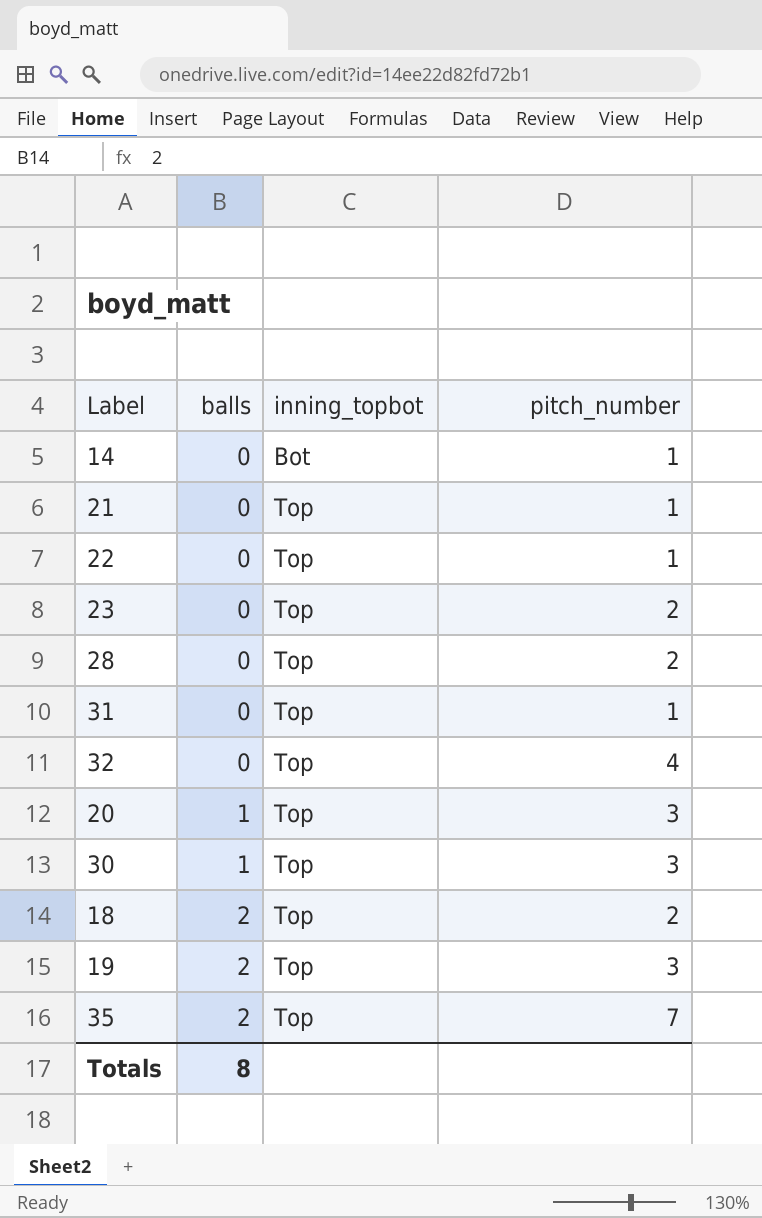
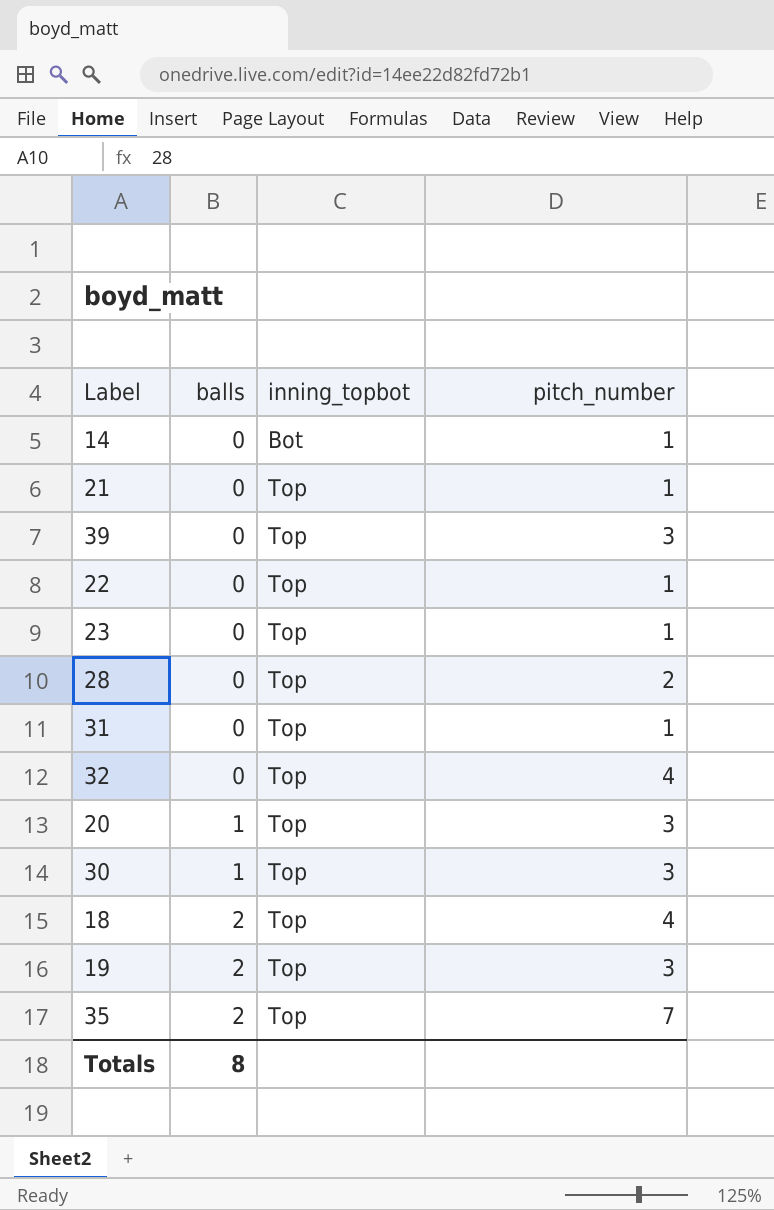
row 39: none -> 0 | Top | 3
23 | pitch_number: 2 -> 1
18 | pitch_number: 2 -> 4

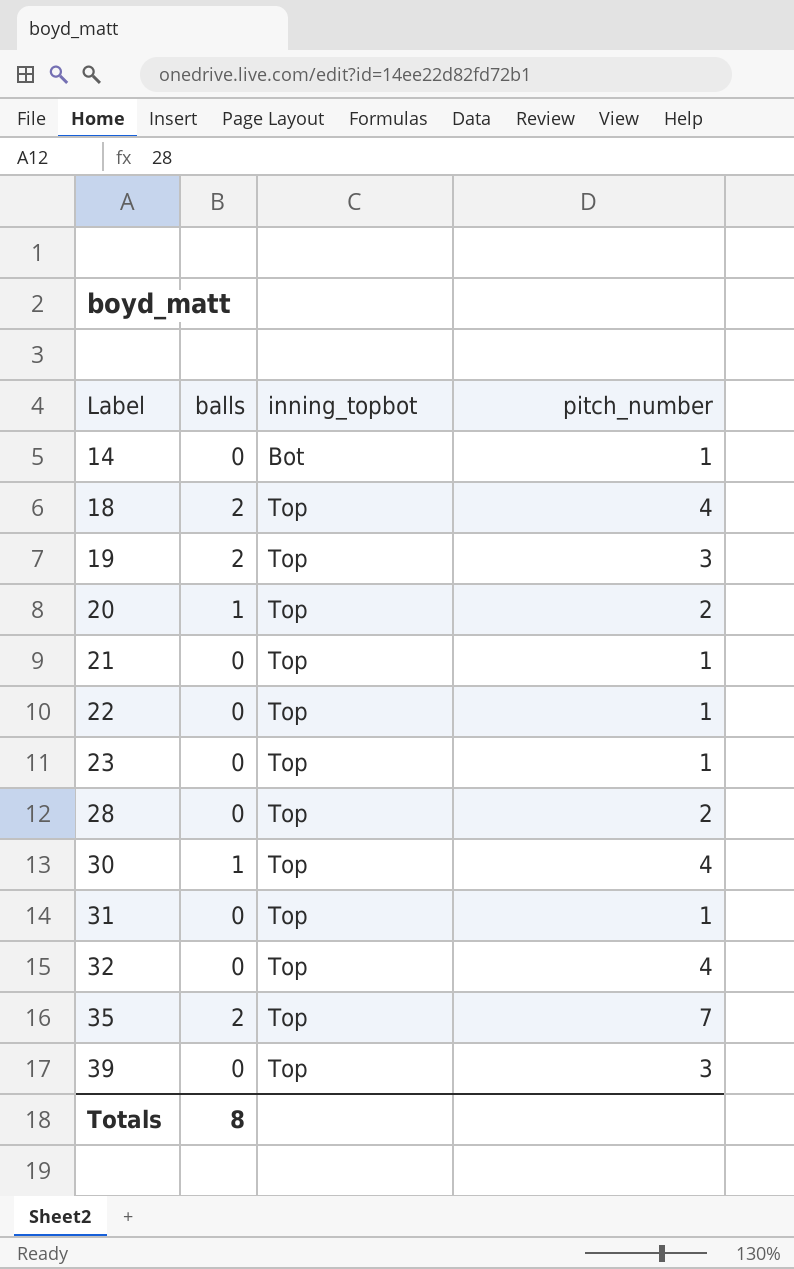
row order: balls ascending -> Label ascending
20 | pitch_number: 3 -> 2
30 | pitch_number: 3 -> 4

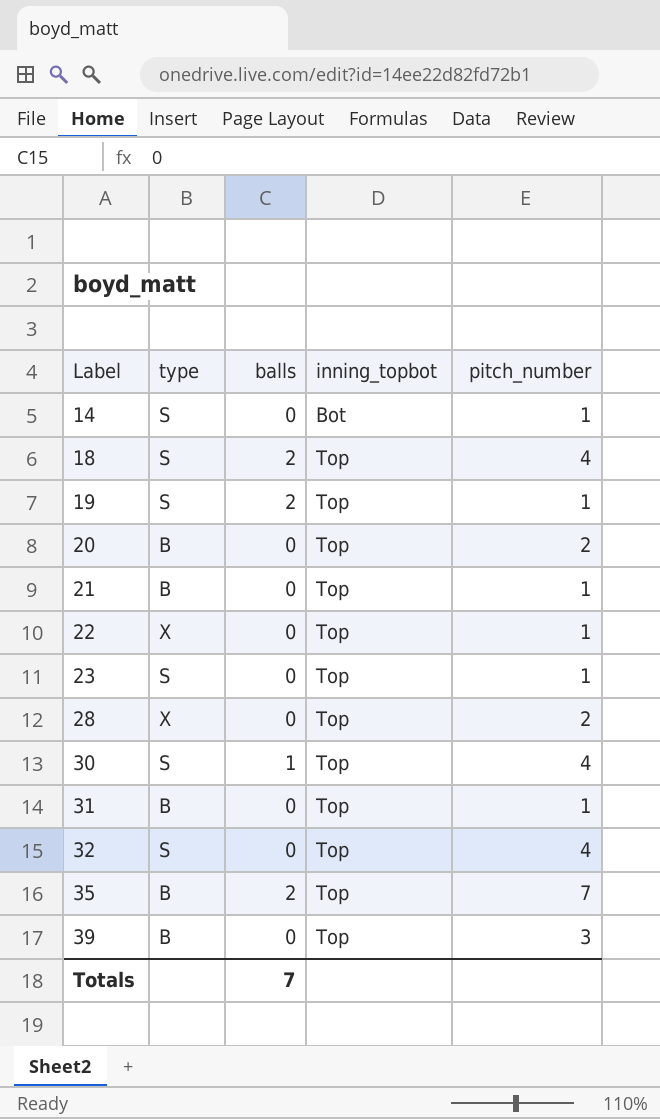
column type | position: none -> 2
19 | pitch_number: 3 -> 1
20 | balls: 1 -> 0
Totals | balls: 8 -> 7

